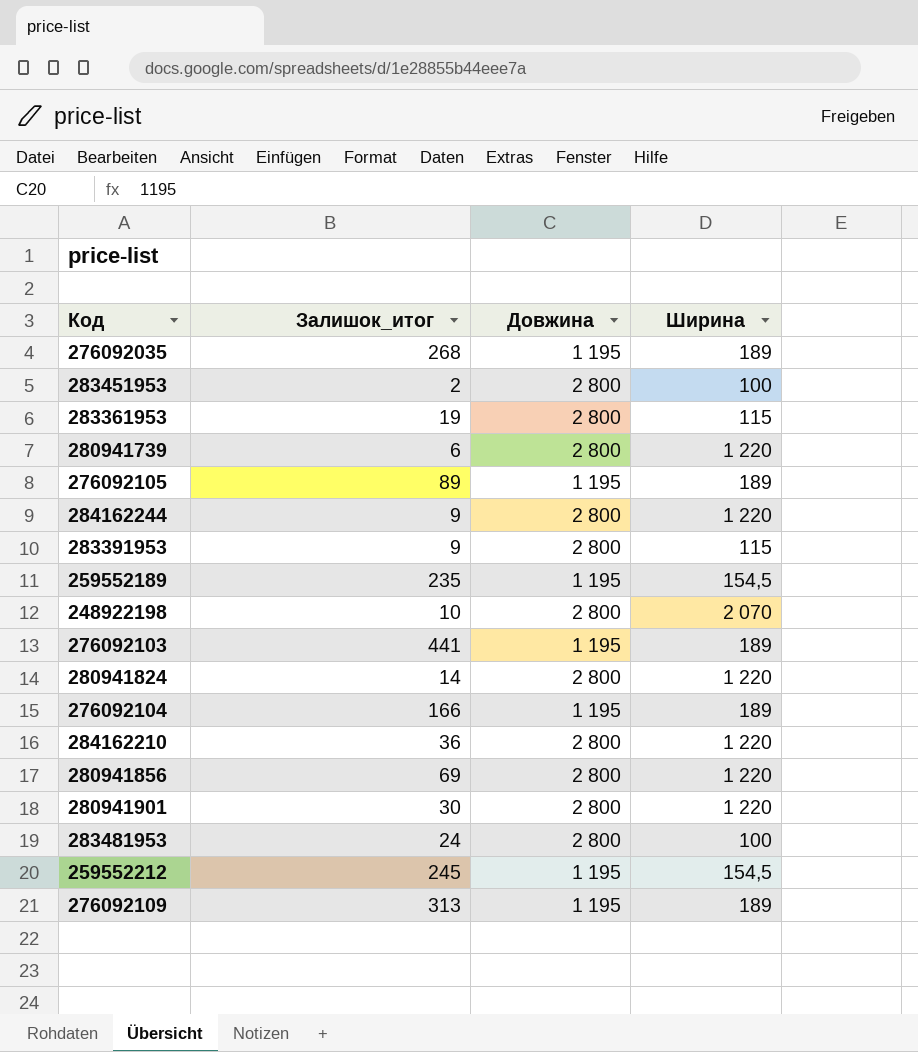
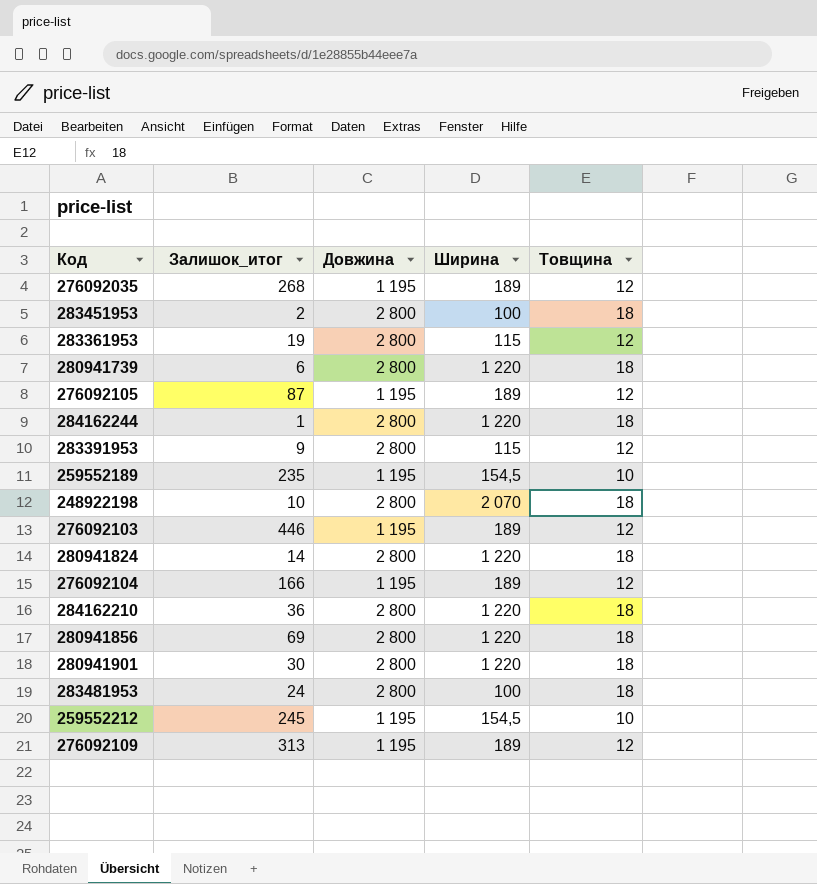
column Товщина | position: none -> 5
276092105 | Залишок_итог: 89 -> 87
284162244 | Залишок_итог: 9 -> 1
276092103 | Залишок_итог: 441 -> 446

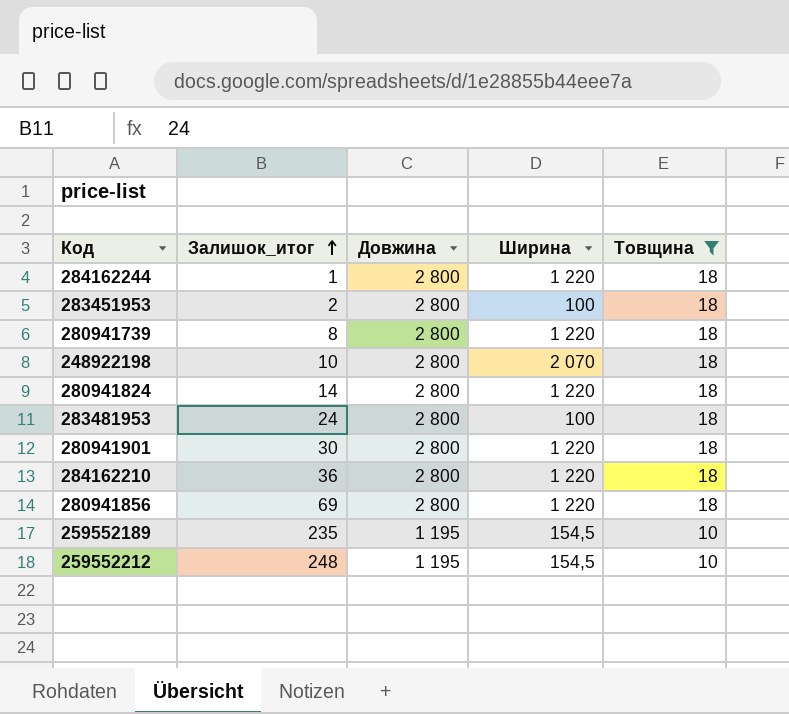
filter: none -> Товщина != 12
row order: none -> Залишок_итог ascending
280941739 | Залишок_итог: 6 -> 8
259552212 | Залишок_итог: 245 -> 248

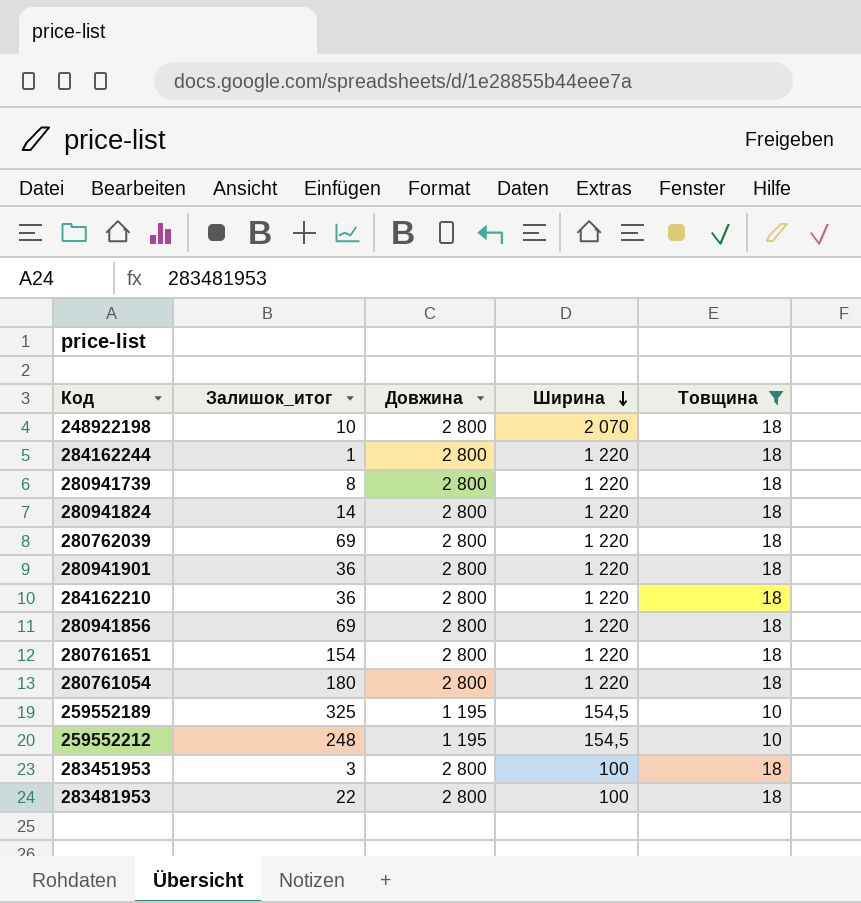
row order: Залишок_итог ascending -> Ширина descending
row 280762039: none -> 69 | 2 800 | 1 220 | 18
280941901 | Залишок_итог: 30 -> 36
row 280761651: none -> 154 | 2 800 | 1 220 | 18
row 280761054: none -> 180 | 2 800 | 1 220 | 18
259552189 | Залишок_итог: 235 -> 325
283451953 | Залишок_итог: 2 -> 3
283481953 | Залишок_итог: 24 -> 22

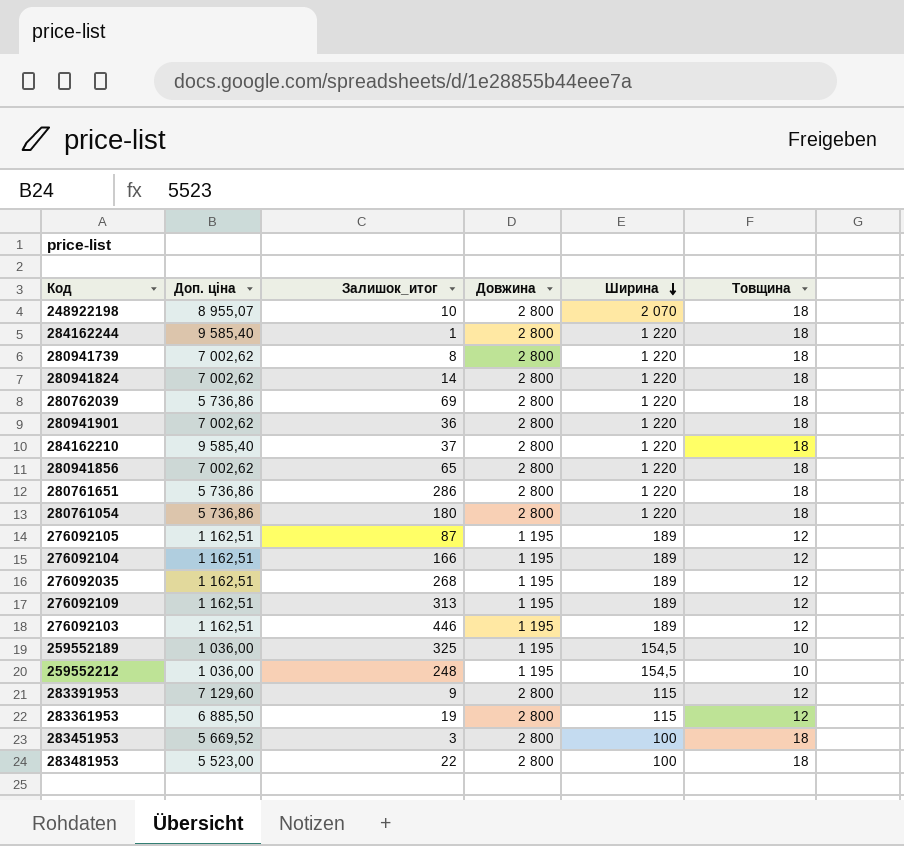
filter: Товщина != 12 -> none
column Доп. ціна | position: none -> 2
284162210 | Залишок_итог: 36 -> 37
280941856 | Залишок_итог: 69 -> 65
280761651 | Залишок_итог: 154 -> 286

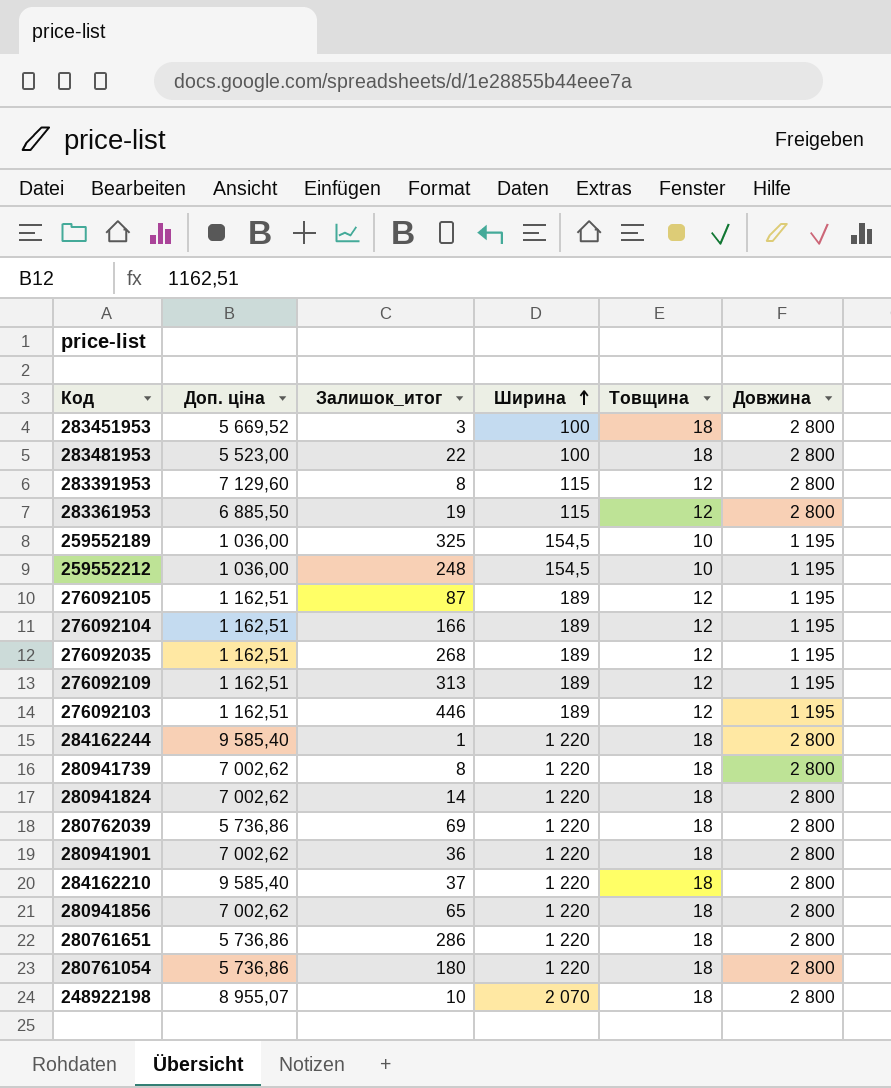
row order: Ширина descending -> Ширина ascending
column Довжина | position: 4 -> 6
283391953 | Залишок_итог: 9 -> 8

